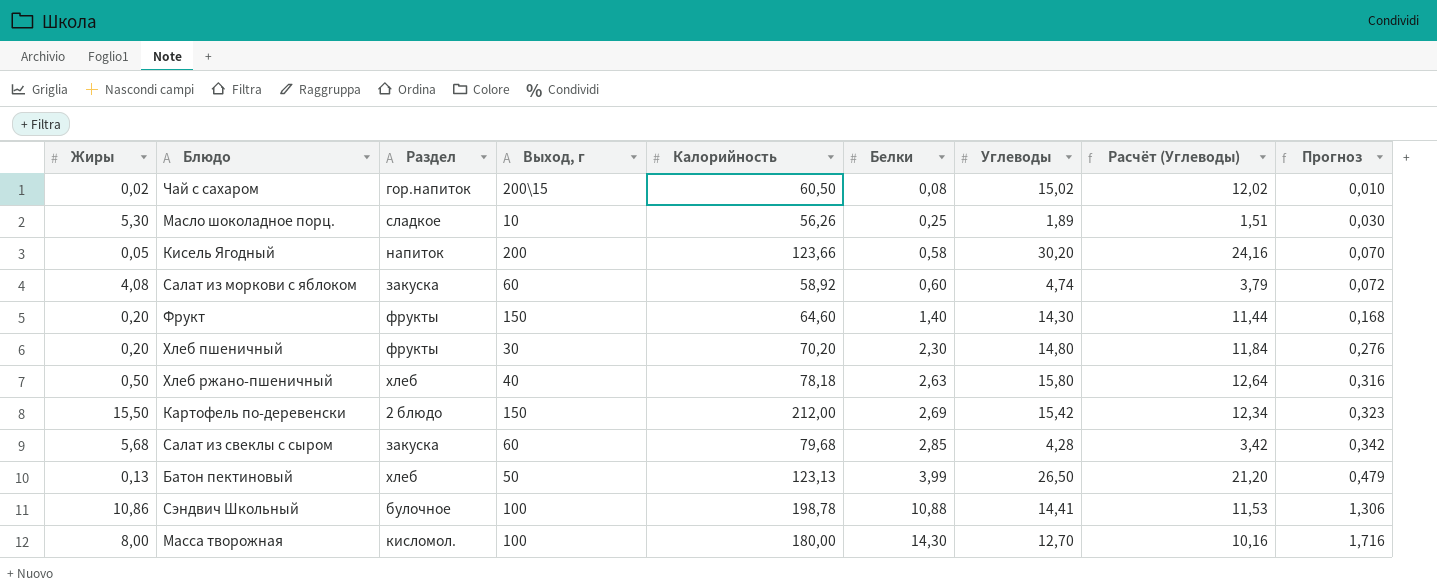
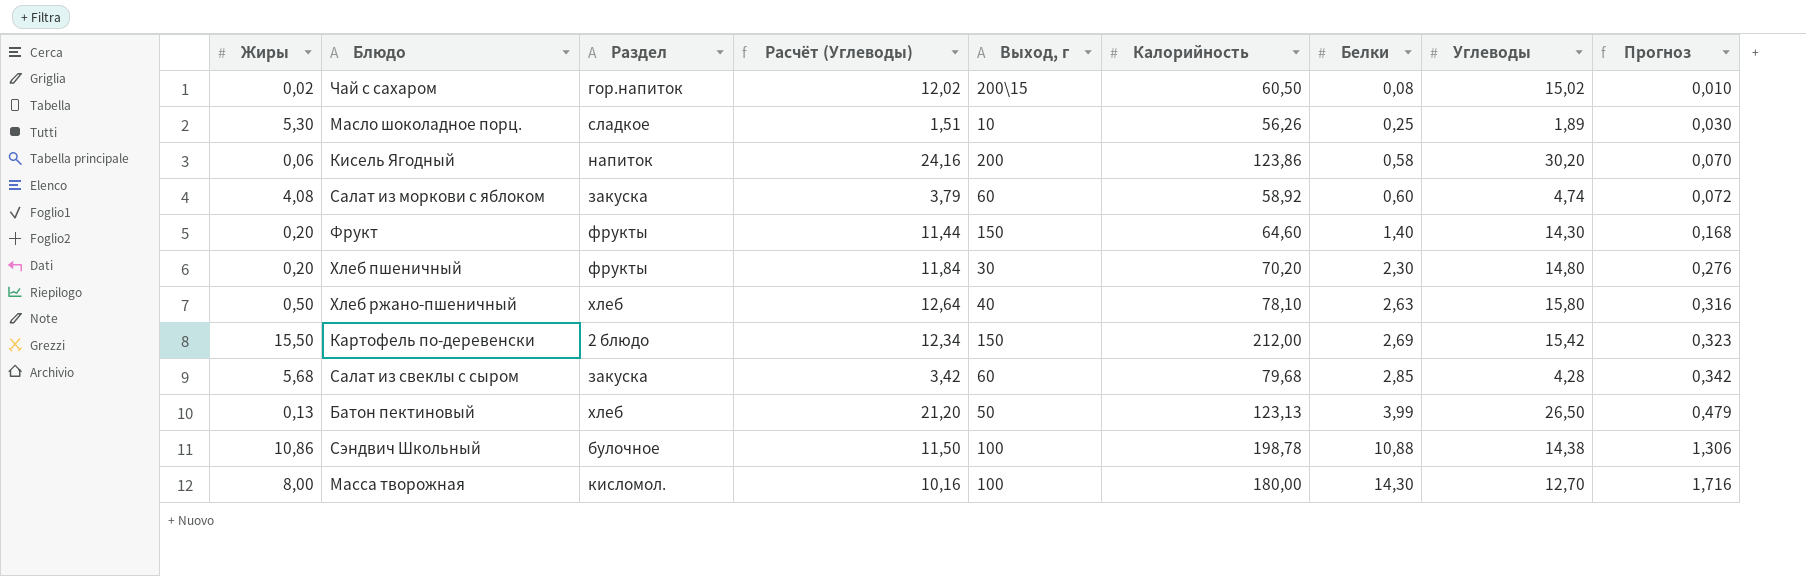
column Расчёт (Углеводы) | position: 8 -> 4
Кисель Ягодный | Жиры: 0,05 -> 0,06
Кисель Ягодный | Калорийность: 123,66 -> 123,86
Хлеб ржано-пшеничный | Калорийность: 78,18 -> 78,10
Сэндвич Школьный | Расчёт (Углеводы): 11,53 -> 11,50
Сэндвич Школьный | Углеводы: 14,41 -> 14,38

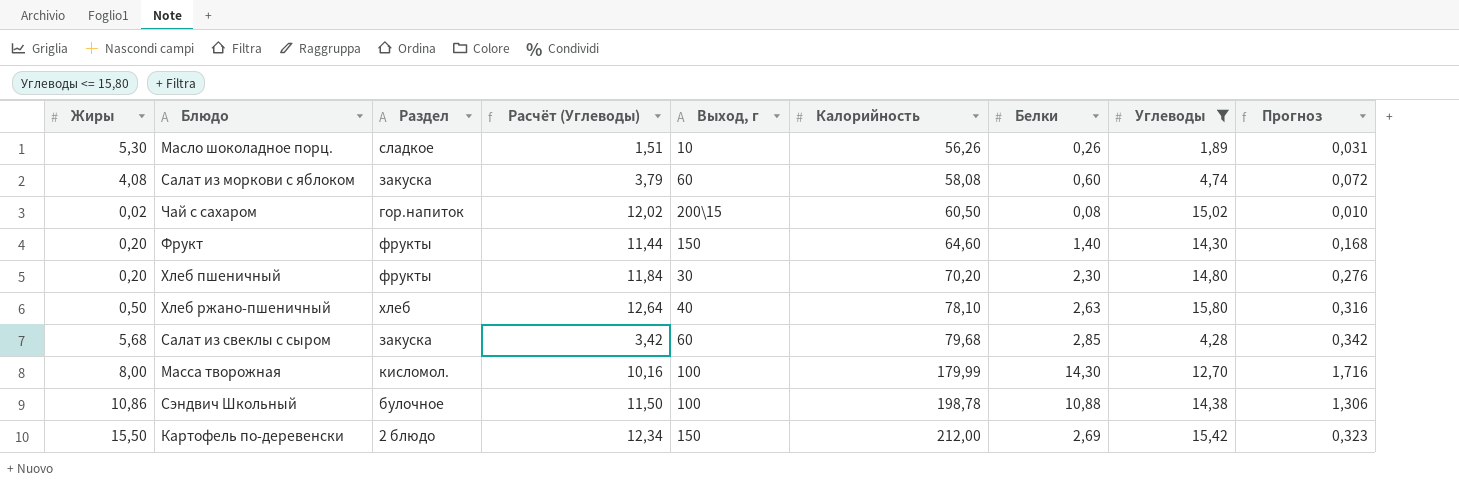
filter: none -> Углеводы <= 15,80
row order: Белки ascending -> Калорийность ascending
Масло шоколадное порц. | Белки: 0,25 -> 0,26
Масло шоколадное порц. | Прогноз: 0,030 -> 0,031
Салат из моркови с яблоком | Калорийность: 58,92 -> 58,08
Масса творожная | Калорийность: 180,00 -> 179,99

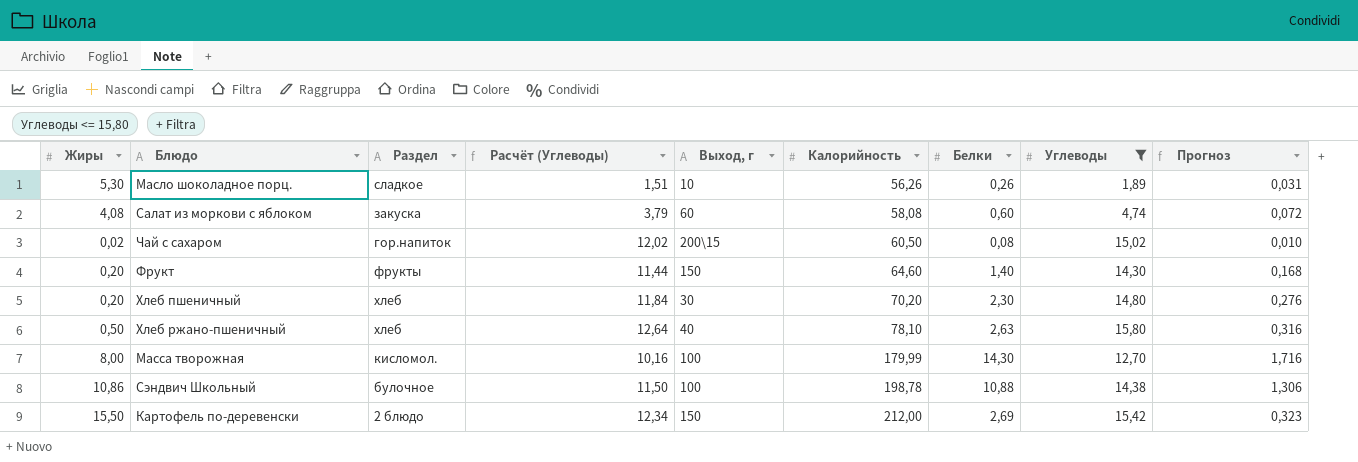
row Салат из свеклы с сыром: 5,68 | закуска | 3,42 | 60 | 79,68 | 2,85 | 4,28 | 0,342 -> none
Хлеб пшеничный | Раздел: фрукты -> хлеб

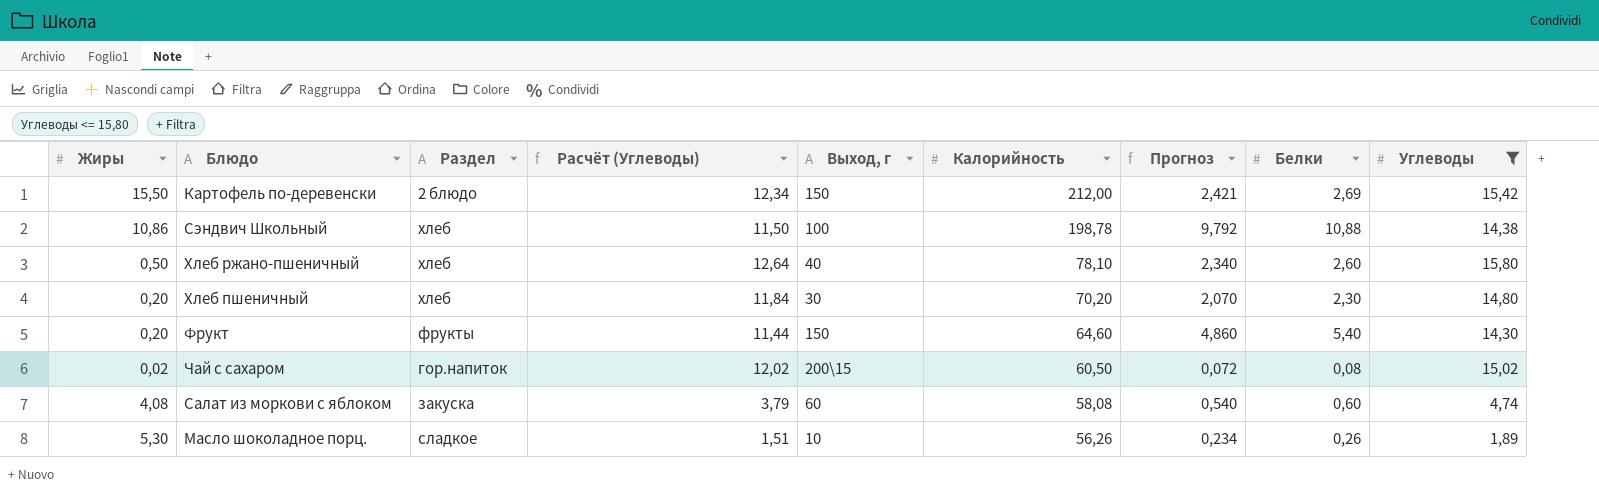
row order: Калорийность ascending -> Калорийность descending
column Прогноз | formula: [Белки] * 0,12 -> [Белки] * 0,9
column Прогноз | position: 9 -> 7
row Масса творожная: 8,00 | кисломол. | 10,16 | 100 | 179,99 | 14,30 | 12,70 | 1,716 -> none
Сэндвич Школьный | Раздел: булочное -> хлеб
Хлеб ржано-пшеничный | Белки: 2,63 -> 2,60
Фрукт | Белки: 1,40 -> 5,40

